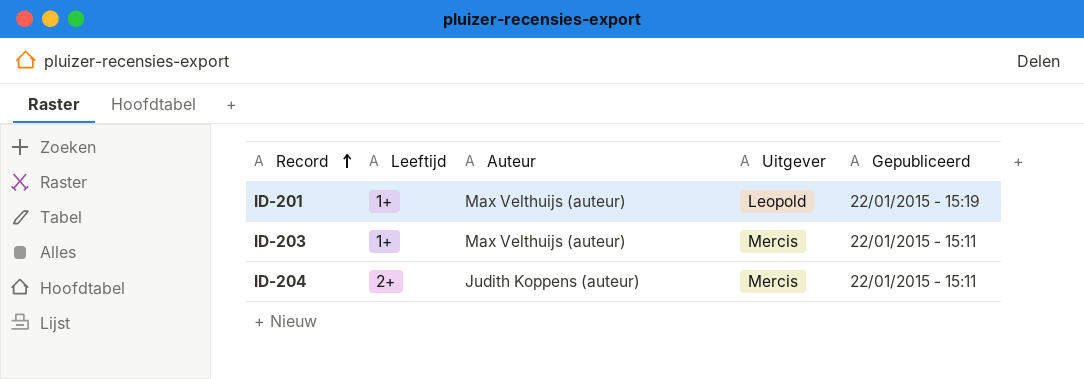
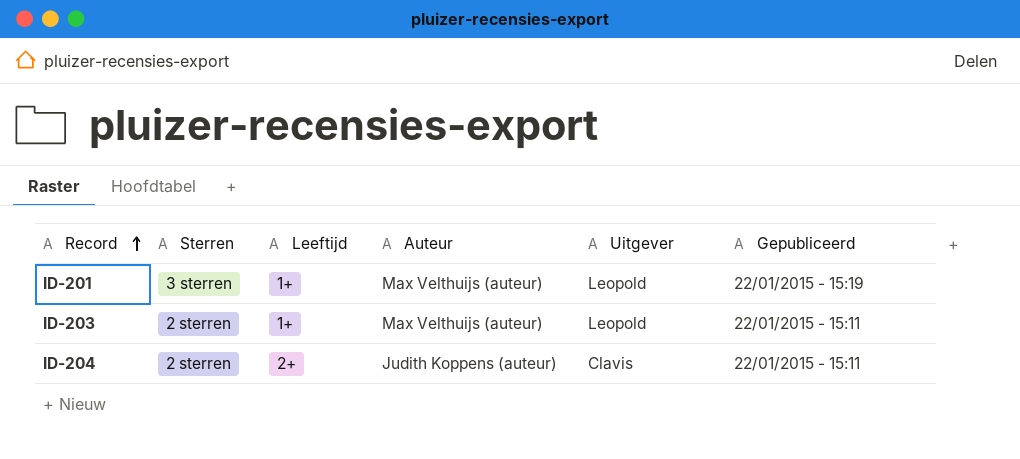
column Sterren | position: none -> 2
ID-203 | Uitgever: Mercis -> Leopold
ID-204 | Uitgever: Mercis -> Clavis

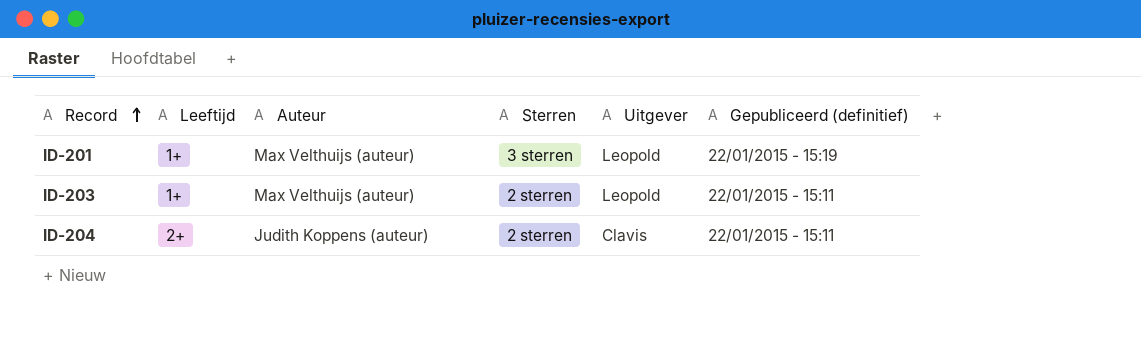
column Sterren | position: 2 -> 4
column name: Gepubliceerd -> Gepubliceerd (definitief)

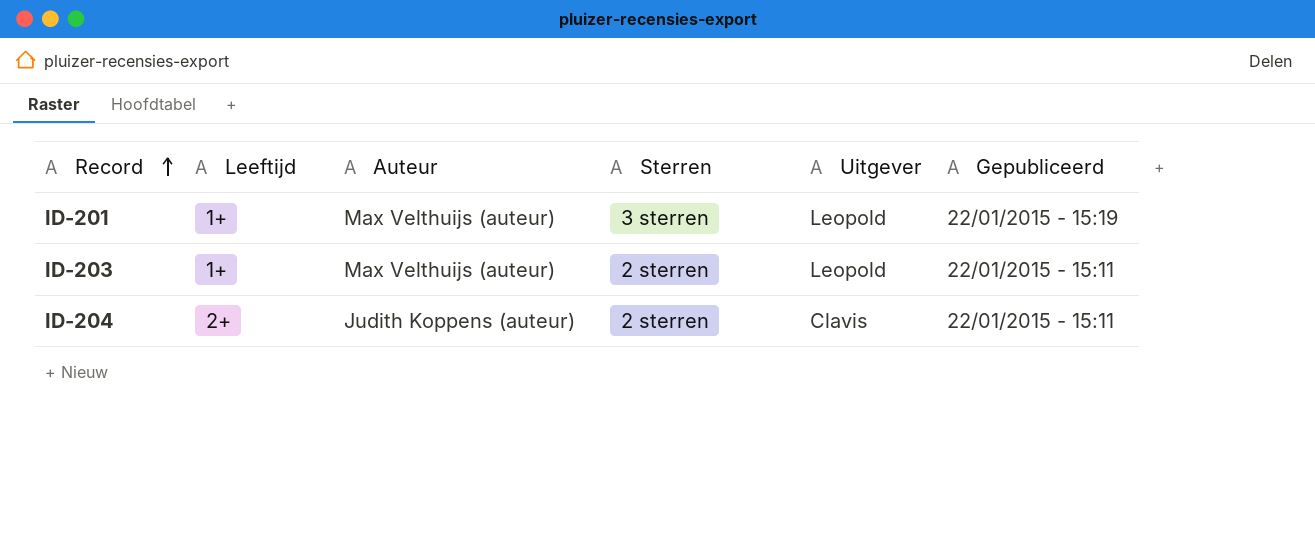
column name: Gepubliceerd (definitief) -> Gepubliceerd

